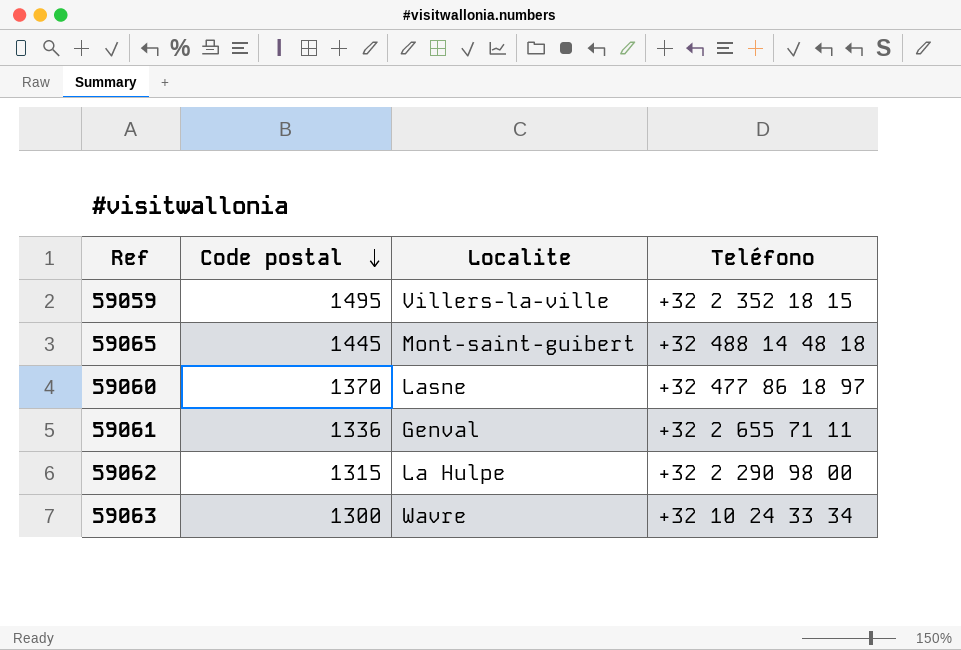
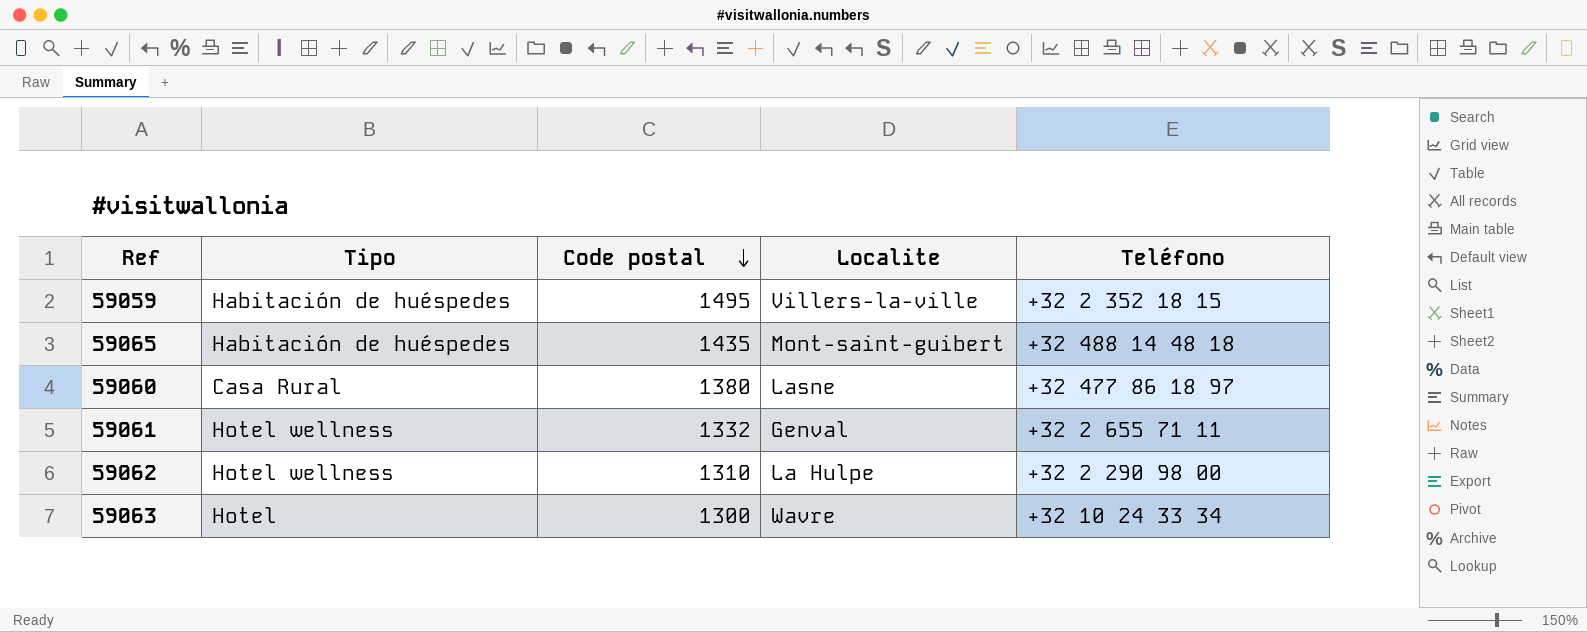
column Tipo | position: none -> 2
59065 | Code postal: 1445 -> 1435
59060 | Code postal: 1370 -> 1380
59061 | Code postal: 1336 -> 1332
59062 | Code postal: 1315 -> 1310

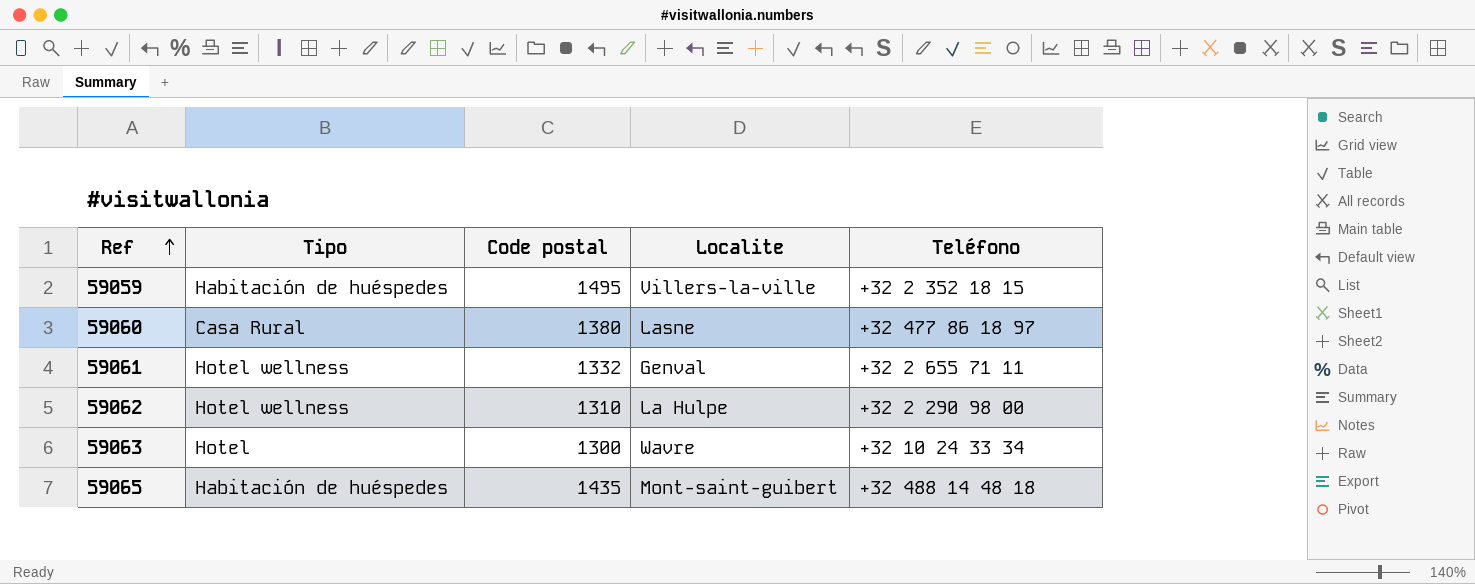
row order: Code postal descending -> Ref ascending

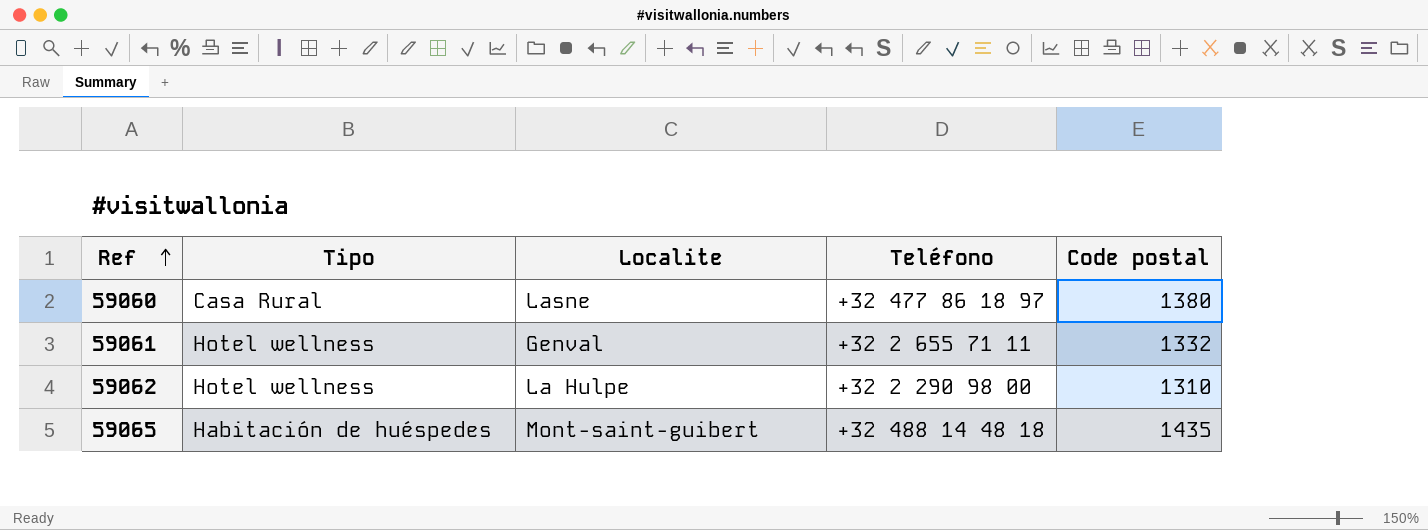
column Code postal | position: 3 -> 5
row 59059: Habitación de huéspedes | 1495 | Villers-la-ville | +32 2 352 18 15 -> none
row 59063: Hotel | 1300 | Wavre | +32 10 24 33 34 -> none

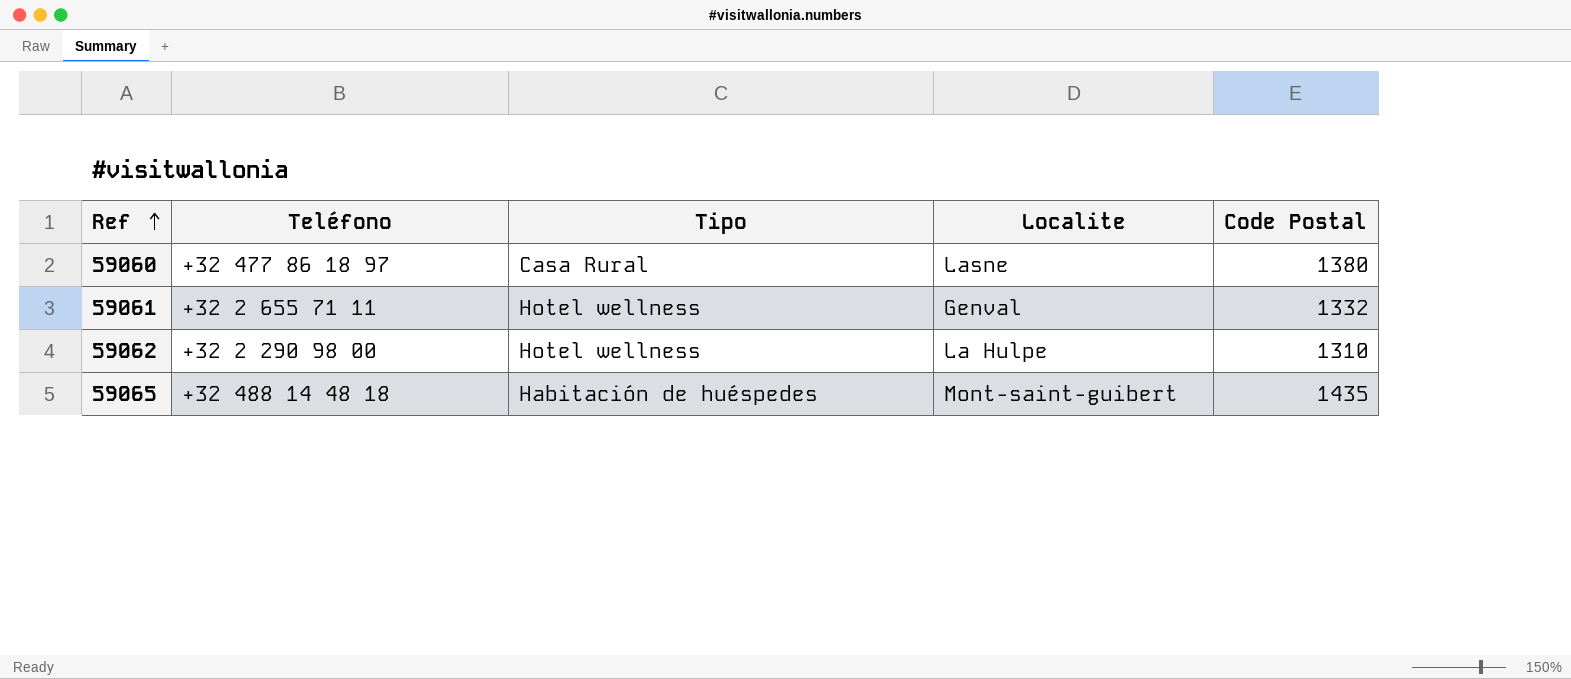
column Teléfono | position: 4 -> 2
column name: Code postal -> Code Postal

